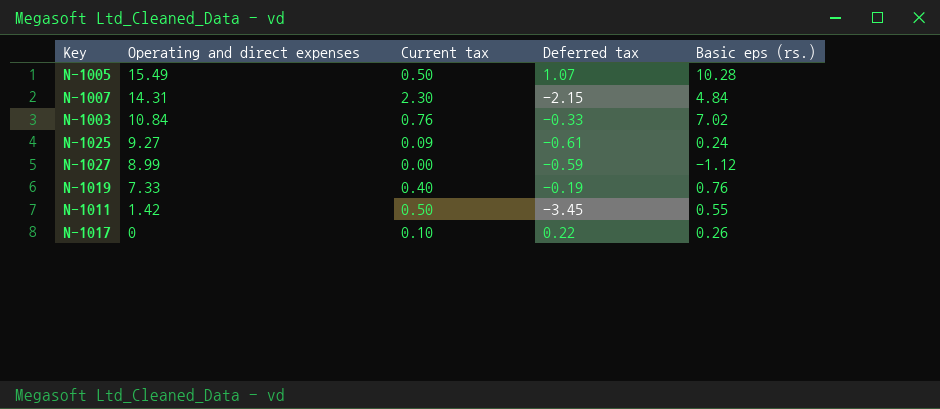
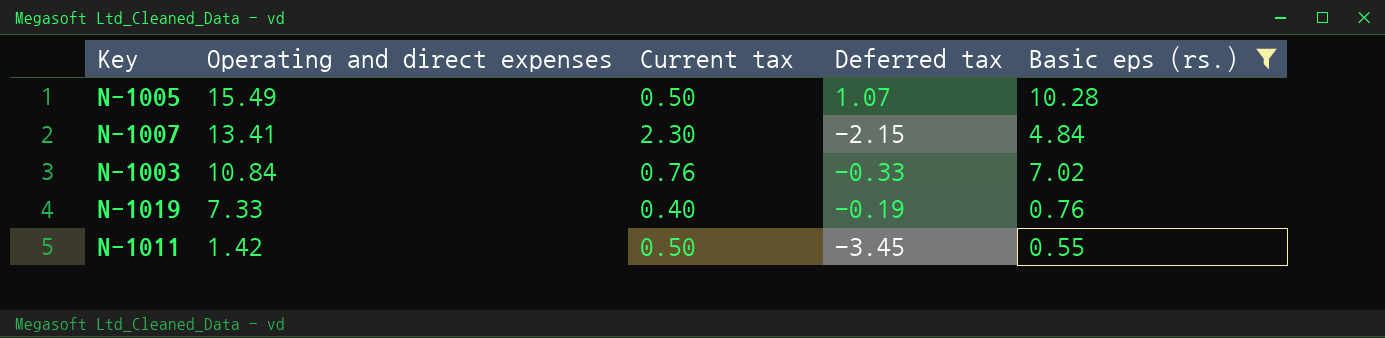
filter: none -> Basic eps (rs.) >= 0.55
N-1007 | Operating and direct expenses: 14.31 -> 13.41

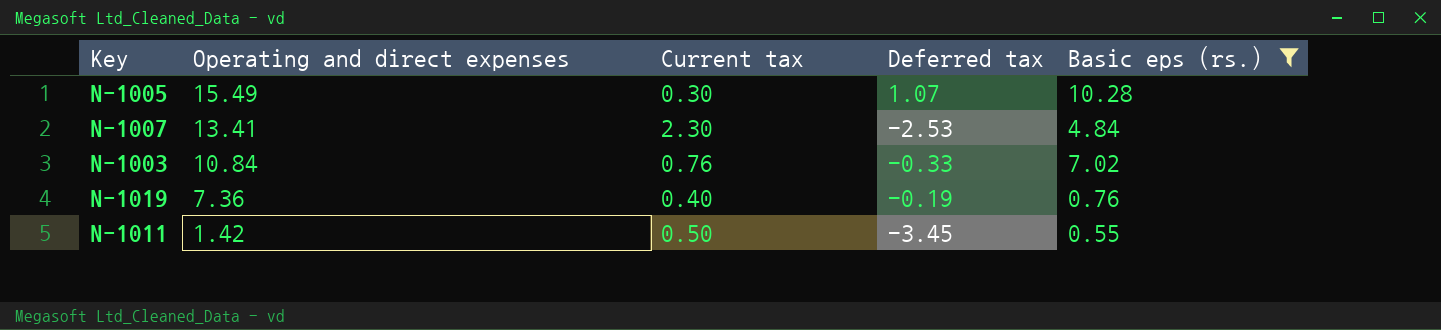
N-1005 | Current tax: 0.50 -> 0.30
N-1007 | Deferred tax: -2.15 -> -2.53
N-1019 | Operating and direct expenses: 7.33 -> 7.36

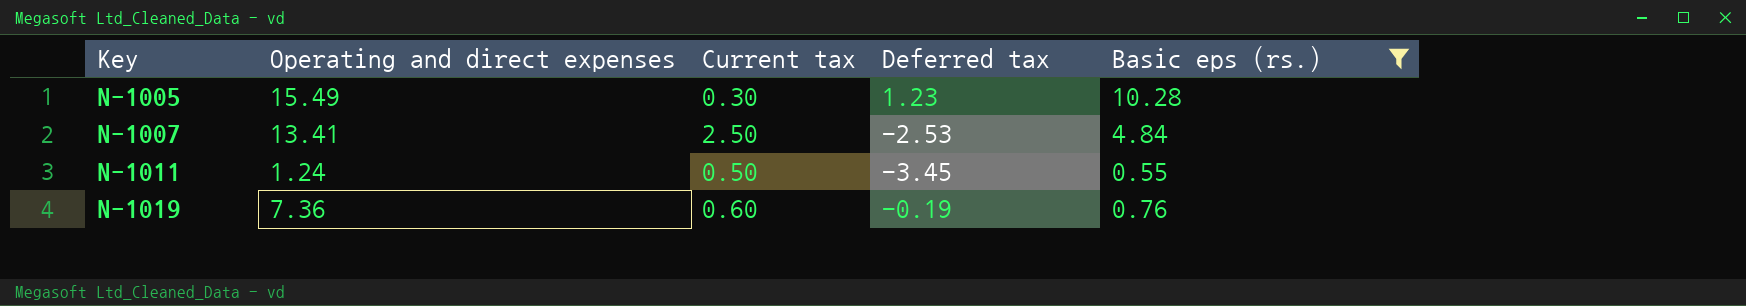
row order: Operating and direct expenses descending -> Key ascending
row N-1003: 10.84 | 0.76 | -0.33 | 7.02 -> none
N-1005 | Deferred tax: 1.07 -> 1.23
N-1007 | Current tax: 2.30 -> 2.50
N-1011 | Operating and direct expenses: 1.42 -> 1.24
N-1019 | Current tax: 0.40 -> 0.60

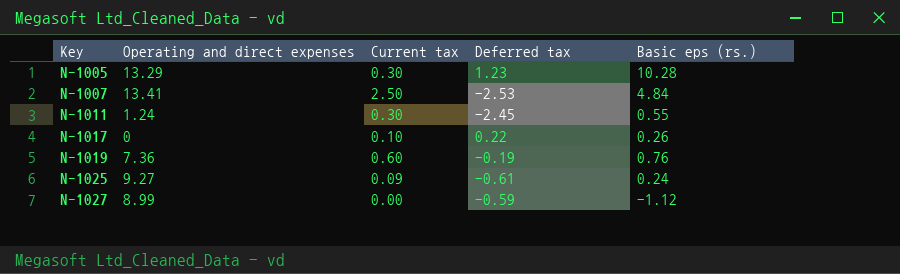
filter: Basic eps (rs.) >= 0.55 -> none
N-1005 | Operating and direct expenses: 15.49 -> 13.29
N-1011 | Current tax: 0.50 -> 0.30
N-1011 | Deferred tax: -3.45 -> -2.45

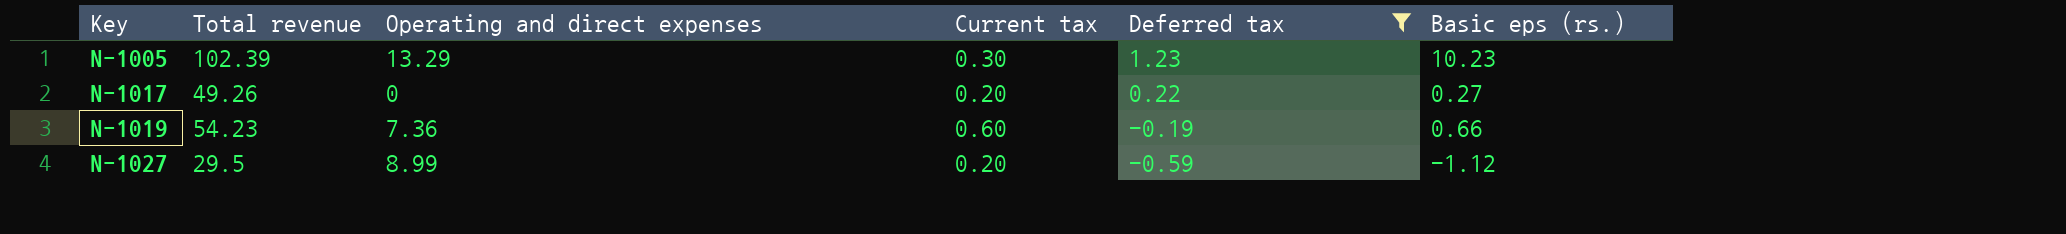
filter: none -> Deferred tax >= -0.59
column Total revenue | position: none -> 2
N-1005 | Basic eps (rs.): 10.28 -> 10.23
N-1017 | Current tax: 0.10 -> 0.20
N-1017 | Basic eps (rs.): 0.26 -> 0.27
N-1019 | Basic eps (rs.): 0.76 -> 0.66
N-1027 | Current tax: 0.00 -> 0.20

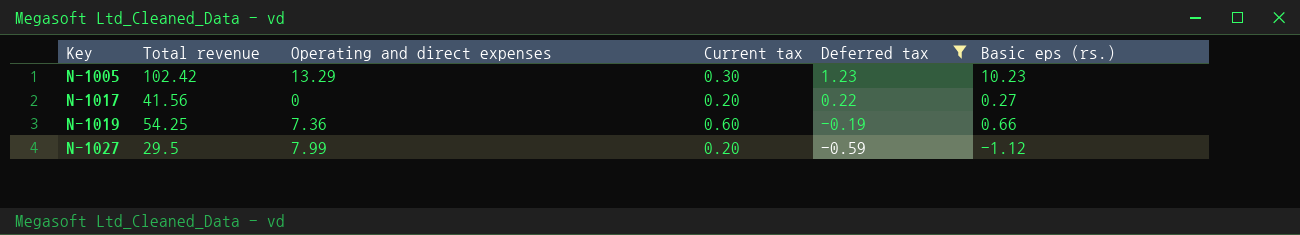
N-1005 | Total revenue: 102.39 -> 102.42
N-1017 | Total revenue: 49.26 -> 41.56
N-1019 | Total revenue: 54.23 -> 54.25
N-1027 | Operating and direct expenses: 8.99 -> 7.99

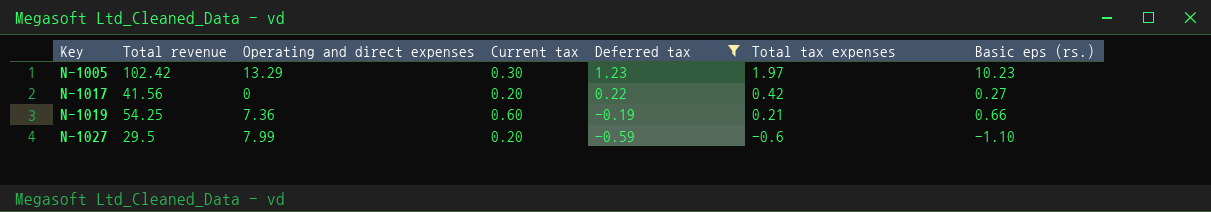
column Total tax expenses | position: none -> 6
N-1027 | Basic eps (rs.): -1.12 -> -1.10

